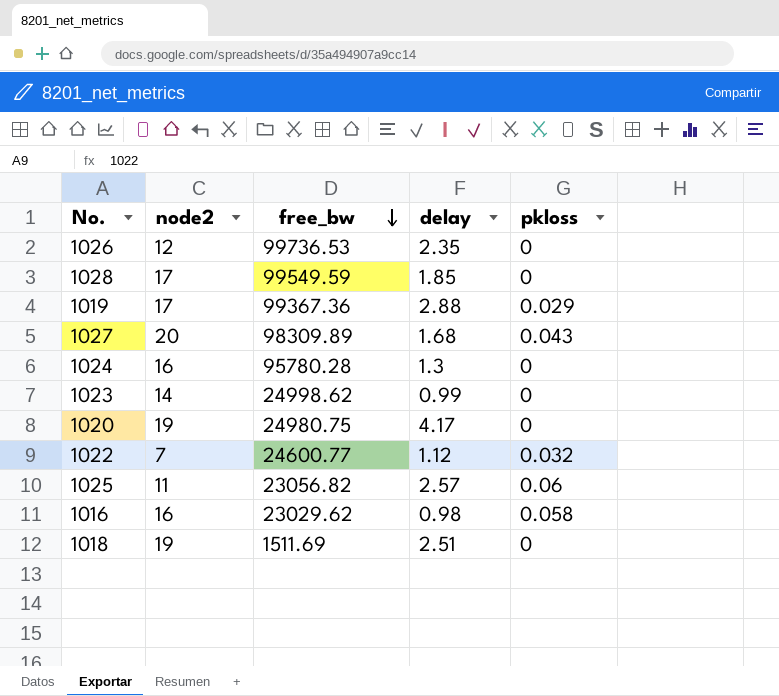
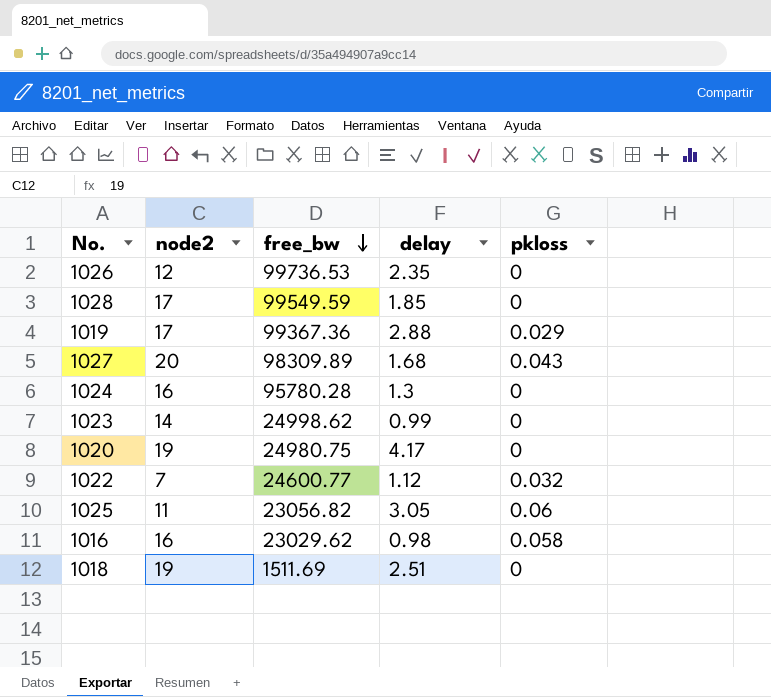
1025 | delay: 2.57 -> 3.05

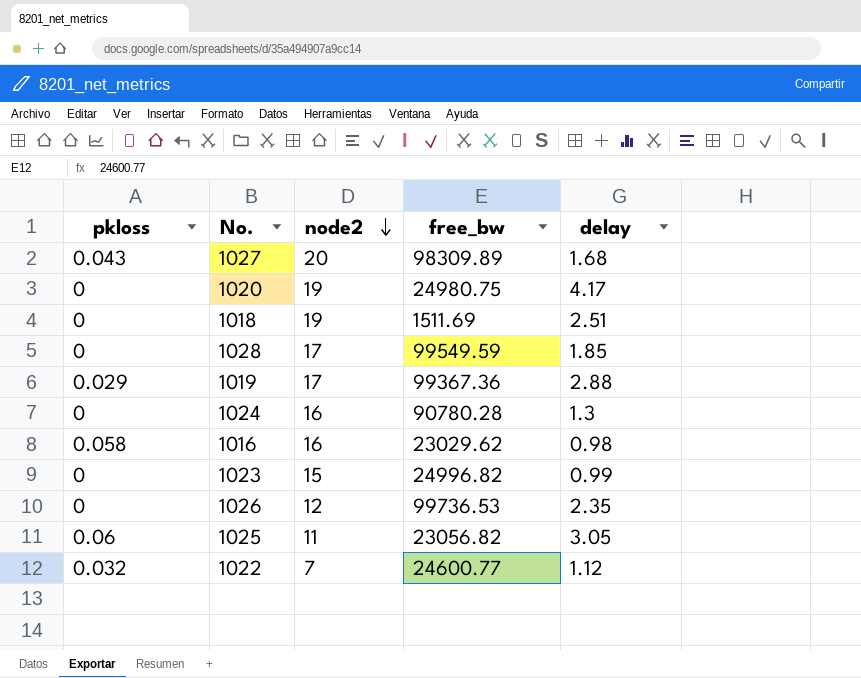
row order: free_bw descending -> node2 descending
column pkloss | position: 5 -> 1
1024 | free_bw: 95780.28 -> 90780.28
1023 | node2: 14 -> 15
1023 | free_bw: 24998.62 -> 24996.82

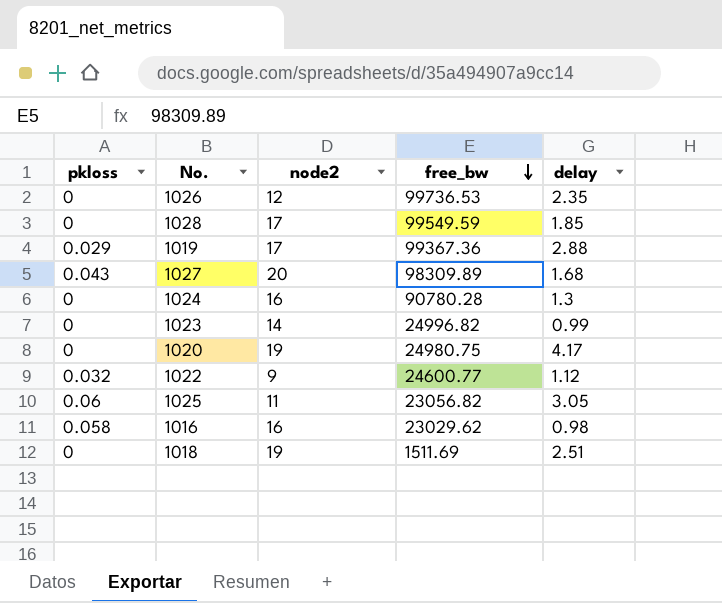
row order: node2 descending -> free_bw descending
1023 | node2: 15 -> 14
1022 | node2: 7 -> 9

